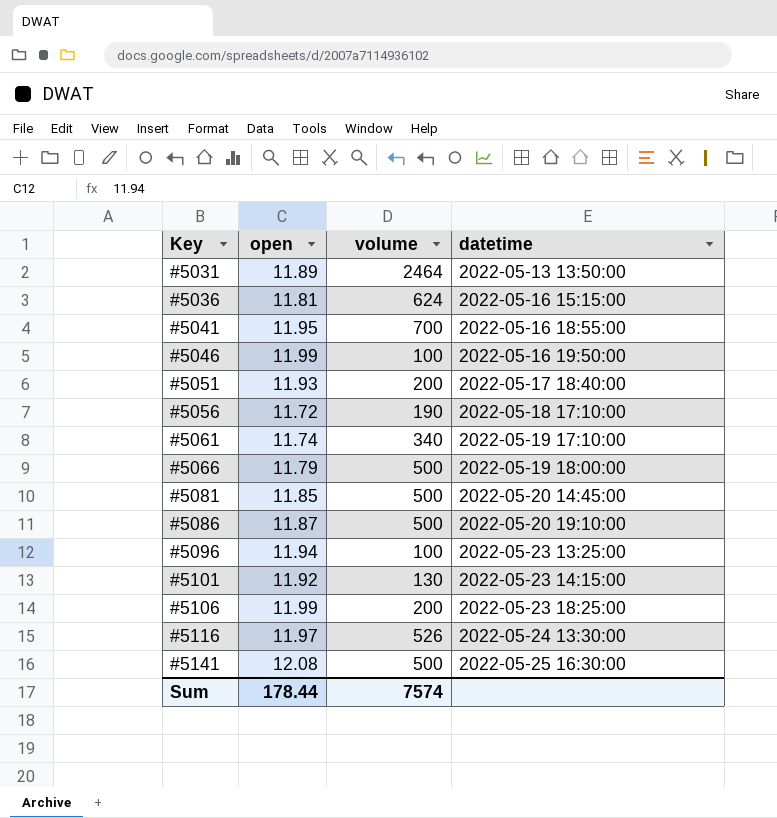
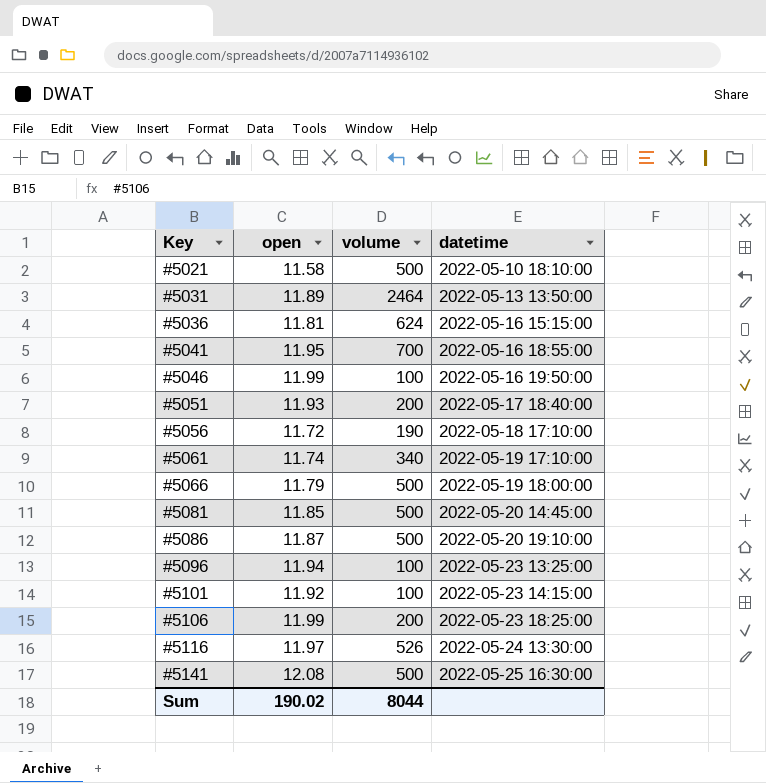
row #5021: none -> 11.58 | 500 | 2022-05-10 18:10:00
#5101 | volume: 130 -> 100
Sum | open: 178.44 -> 190.02
Sum | volume: 7574 -> 8044

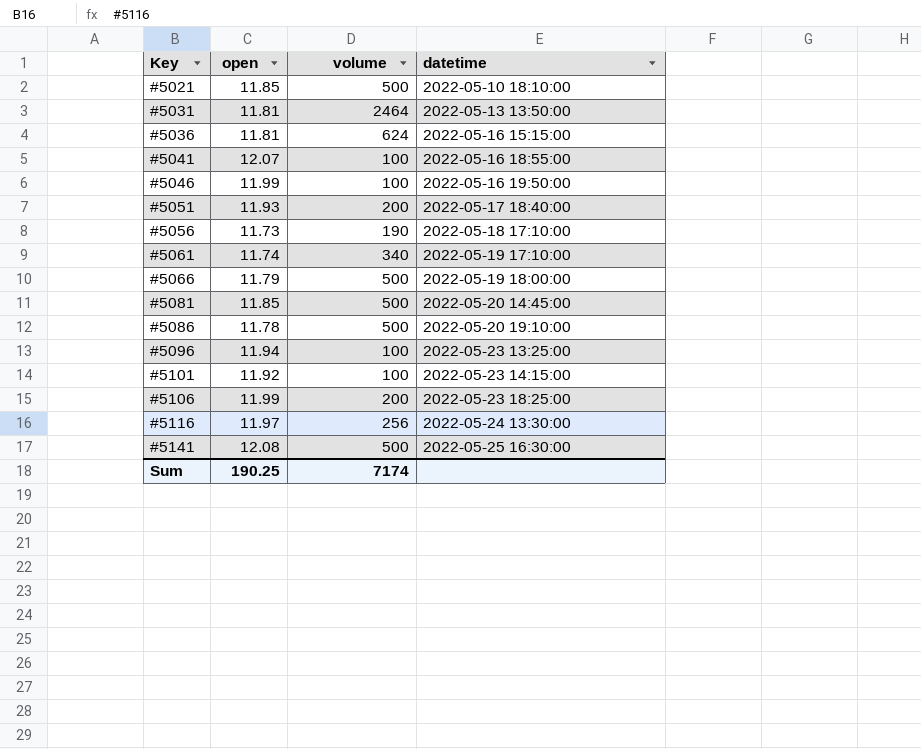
#5021 | open: 11.58 -> 11.85
#5031 | open: 11.89 -> 11.81
#5041 | open: 11.95 -> 12.07
#5041 | volume: 700 -> 100
#5056 | open: 11.72 -> 11.73
#5086 | open: 11.87 -> 11.78
#5116 | volume: 526 -> 256
Sum | open: 190.02 -> 190.25
Sum | volume: 8044 -> 7174

